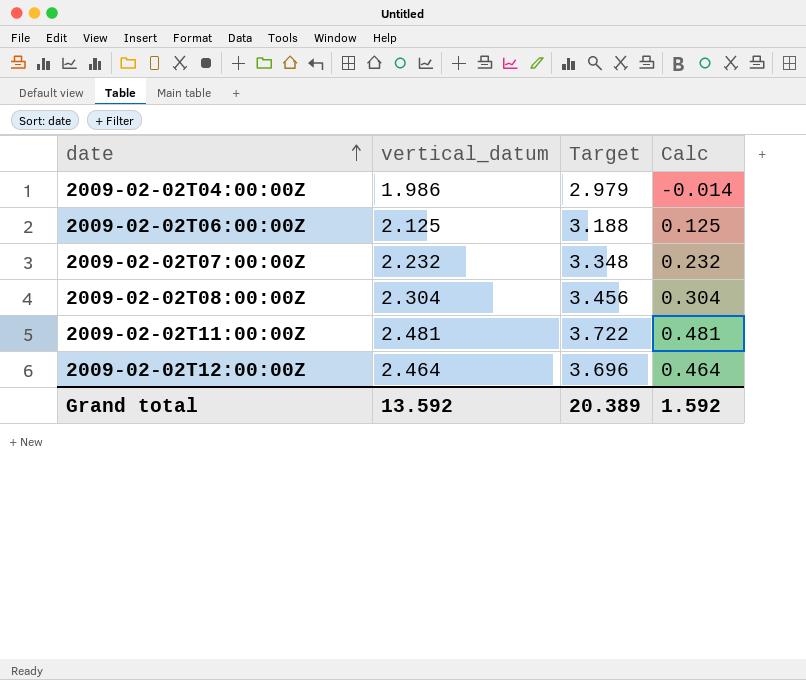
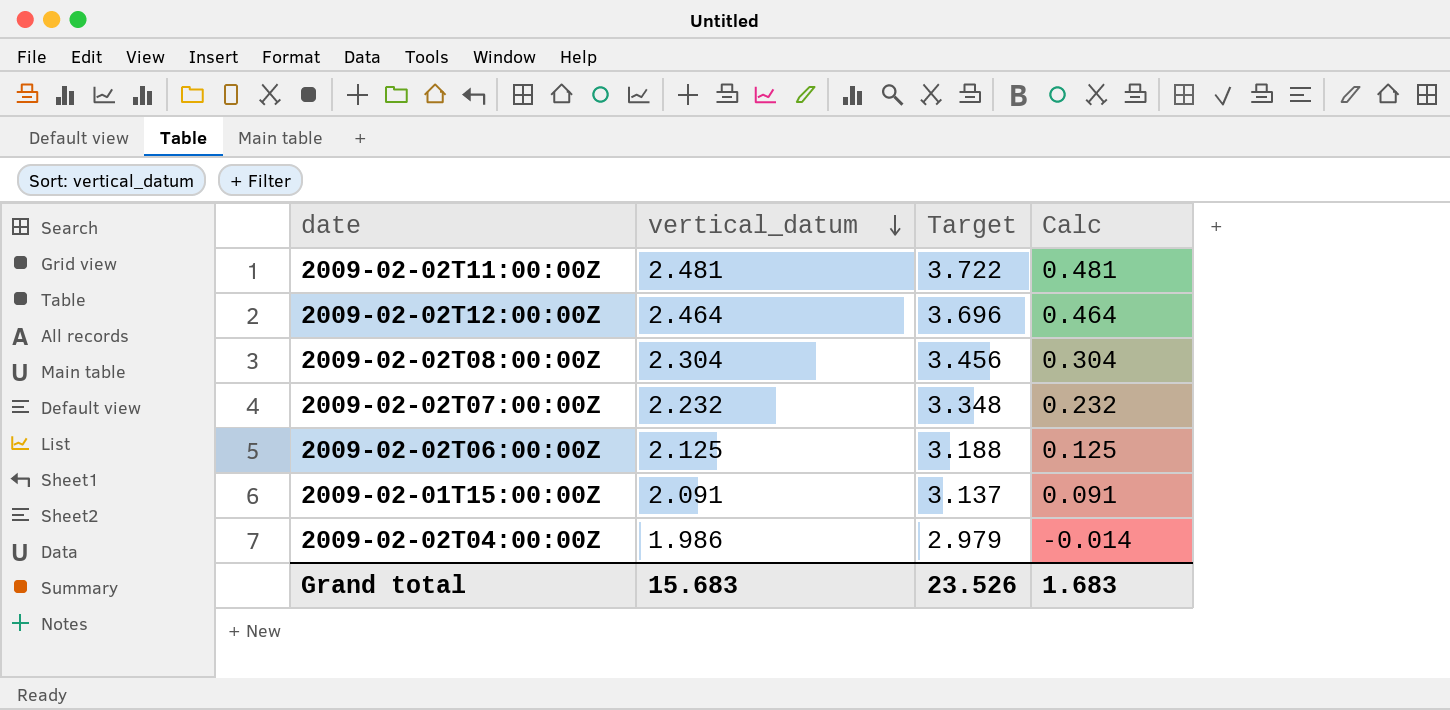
row order: date ascending -> vertical_datum descending
row 2009-02-01T15:00:00Z: none -> 2.091 | 3.137 | 0.091
Grand total | vertical_datum: 13.592 -> 15.683
Grand total | Target: 20.389 -> 23.526
Grand total | Calc: 1.592 -> 1.683

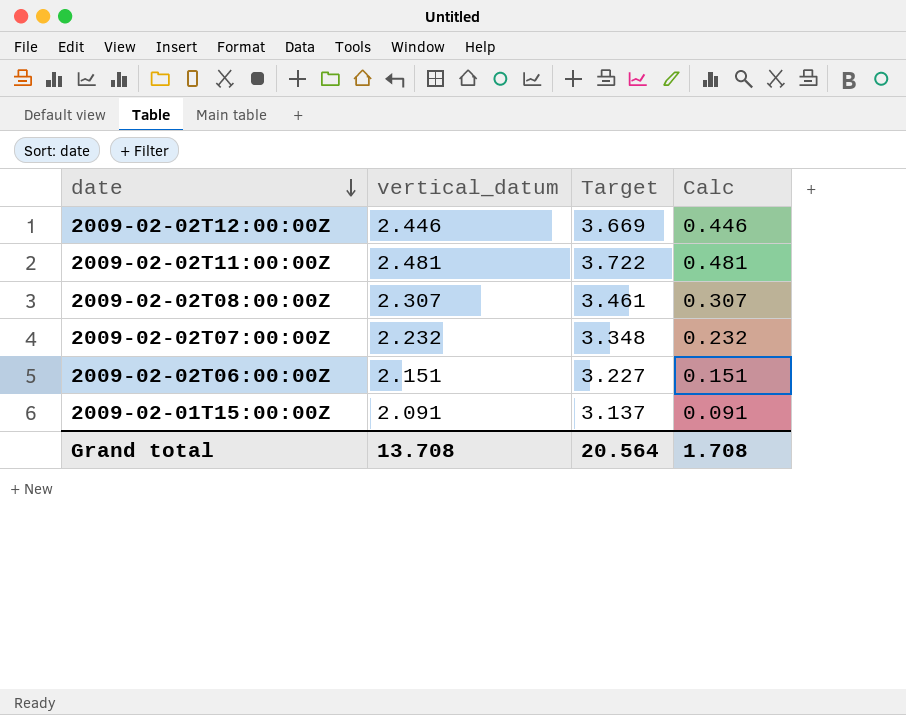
row order: vertical_datum descending -> date descending
row 2009-02-02T04:00:00Z: 1.986 | 2.979 | -0.014 -> none
2009-02-02T12:00:00Z | vertical_datum: 2.464 -> 2.446
2009-02-02T12:00:00Z | Target: 3.696 -> 3.669
2009-02-02T12:00:00Z | Calc: 0.464 -> 0.446
2009-02-02T08:00:00Z | vertical_datum: 2.304 -> 2.307
2009-02-02T08:00:00Z | Target: 3.456 -> 3.461
2009-02-02T08:00:00Z | Calc: 0.304 -> 0.307
2009-02-02T06:00:00Z | vertical_datum: 2.125 -> 2.151
2009-02-02T06:00:00Z | Target: 3.188 -> 3.227
2009-02-02T06:00:00Z | Calc: 0.125 -> 0.151
Grand total | vertical_datum: 15.683 -> 13.708
Grand total | Target: 23.526 -> 20.564
Grand total | Calc: 1.683 -> 1.708

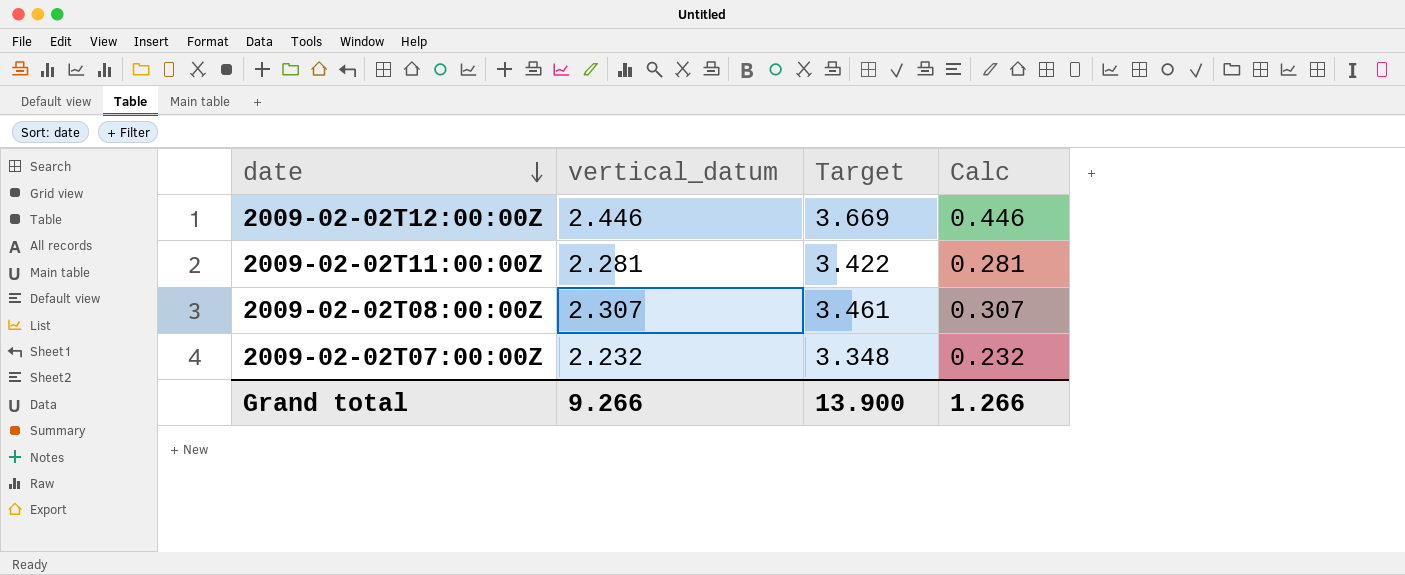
row 2009-02-02T06:00:00Z: 2.151 | 3.227 | 0.151 -> none
row 2009-02-01T15:00:00Z: 2.091 | 3.137 | 0.091 -> none
2009-02-02T11:00:00Z | vertical_datum: 2.481 -> 2.281
2009-02-02T11:00:00Z | Target: 3.722 -> 3.422
2009-02-02T11:00:00Z | Calc: 0.481 -> 0.281
Grand total | vertical_datum: 13.708 -> 9.266
Grand total | Target: 20.564 -> 13.900
Grand total | Calc: 1.708 -> 1.266

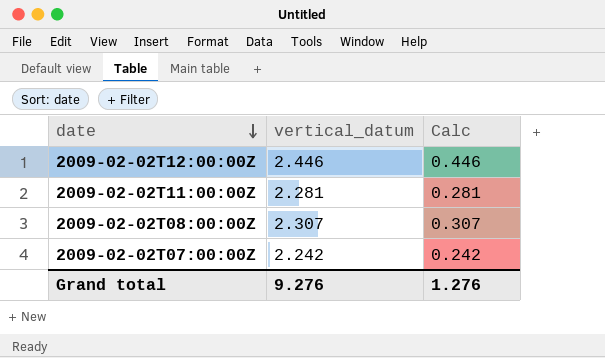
column Target | formula: [vertical_datum] * 1.5 -> none
2009-02-02T07:00:00Z | vertical_datum: 2.232 -> 2.242
2009-02-02T07:00:00Z | Calc: 0.232 -> 0.242
Grand total | vertical_datum: 9.266 -> 9.276
Grand total | Calc: 1.266 -> 1.276

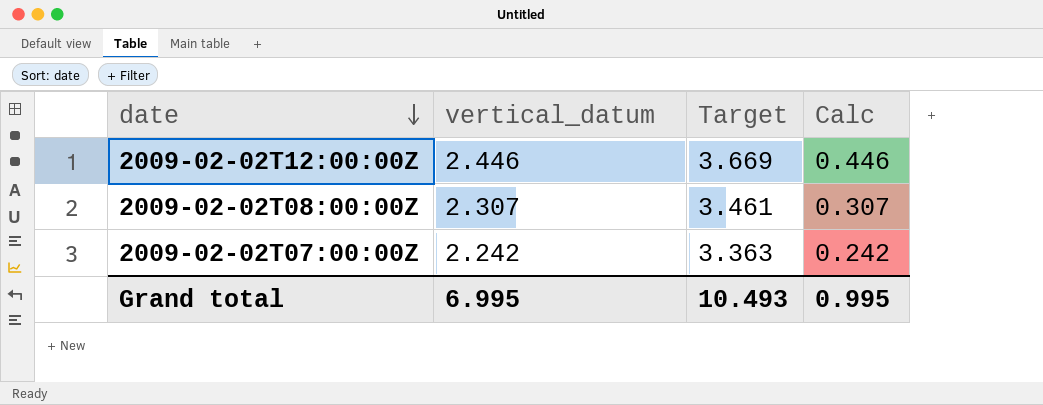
column Target | formula: none -> [vertical_datum] * 1.5
row 2009-02-02T11:00:00Z: 2.281 | 0.281 -> none
Grand total | vertical_datum: 9.276 -> 6.995
Grand total | Calc: 1.276 -> 0.995

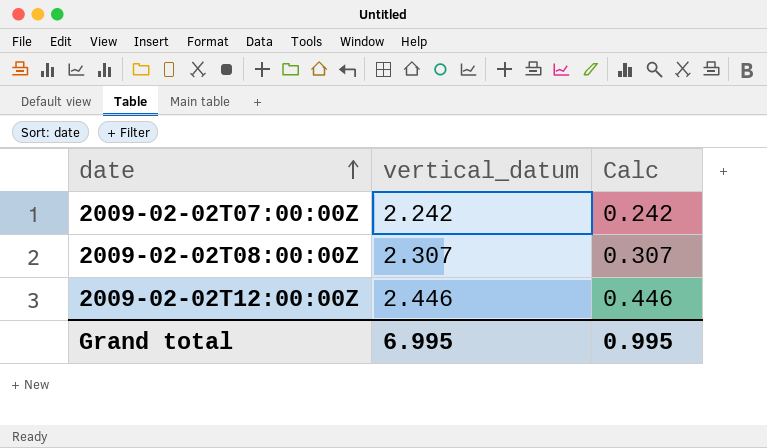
row order: date descending -> date ascending
column Target | formula: [vertical_datum] * 1.5 -> none

